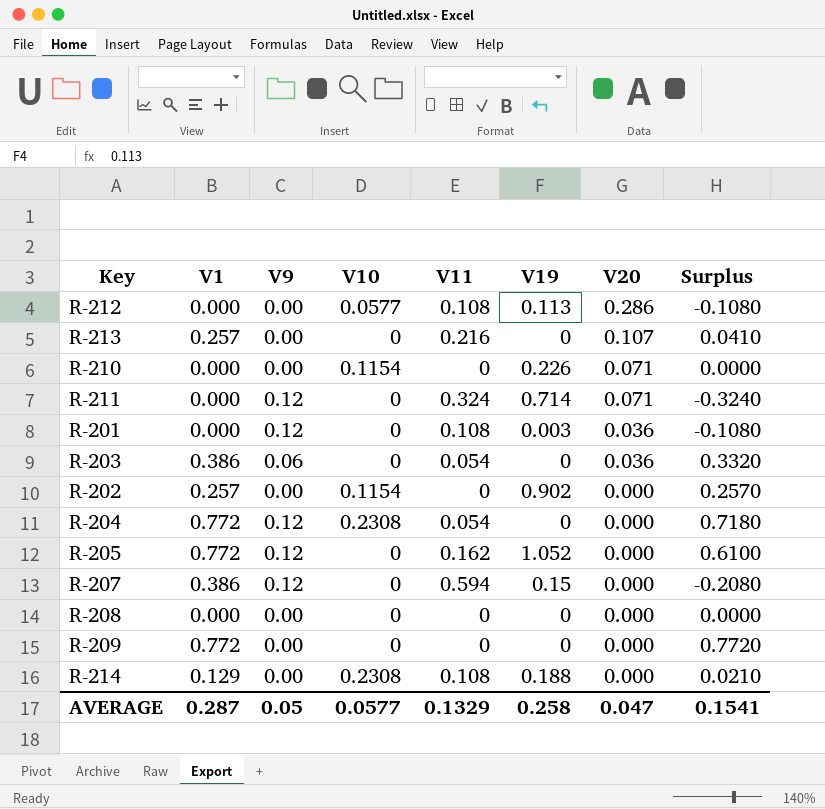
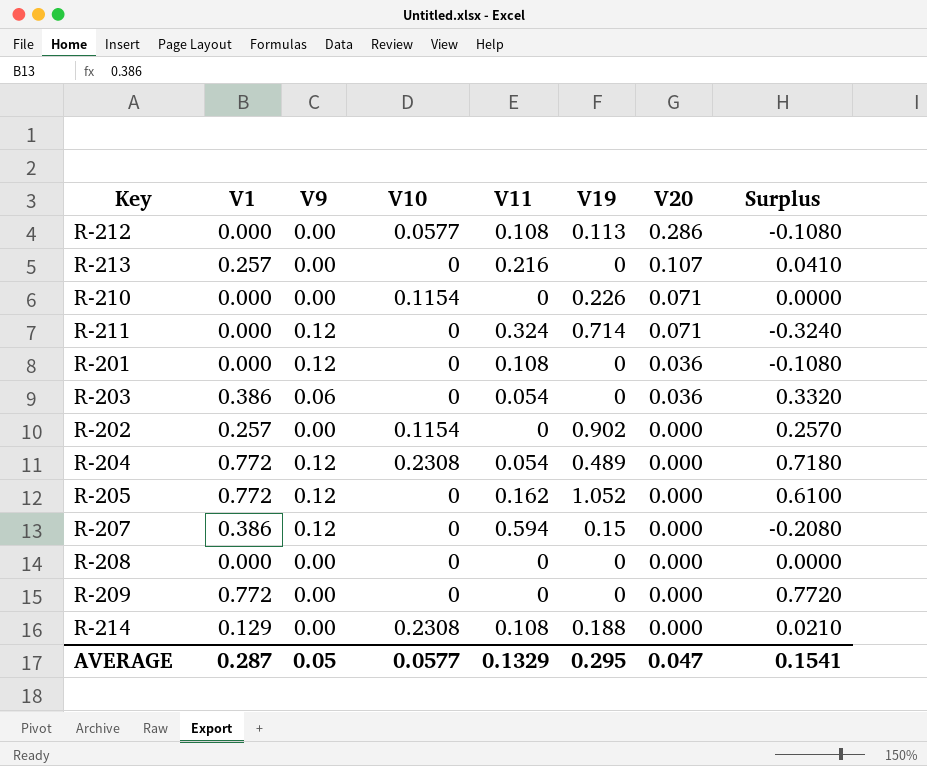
R-201 | V19: 0.003 -> 0
R-204 | V19: 0 -> 0.489
AVERAGE | V19: 0.258 -> 0.295

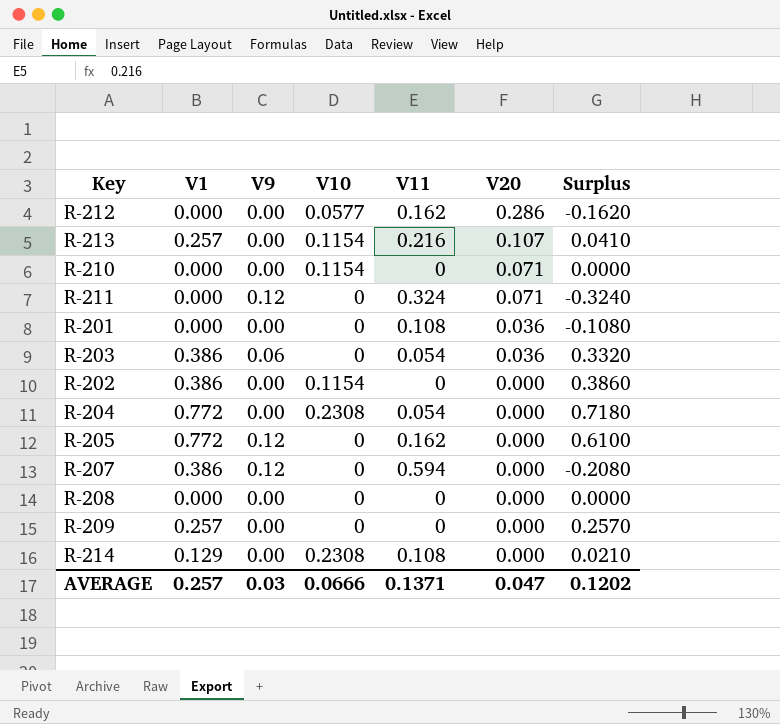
column V19 | position: 6 -> none
R-212 | V11: 0.108 -> 0.162
R-212 | Surplus: -0.1080 -> -0.1620
R-213 | V10: 0 -> 0.1154
R-201 | V9: 0.12 -> 0.00
R-202 | V1: 0.257 -> 0.386
R-202 | Surplus: 0.2570 -> 0.3860
R-204 | V9: 0.12 -> 0.00
R-209 | V1: 0.772 -> 0.257
R-209 | Surplus: 0.7720 -> 0.2570
AVERAGE | V1: 0.287 -> 0.257
AVERAGE | V9: 0.05 -> 0.03
AVERAGE | V10: 0.0577 -> 0.0666
AVERAGE | V11: 0.1329 -> 0.1371
AVERAGE | Surplus: 0.1541 -> 0.1202

